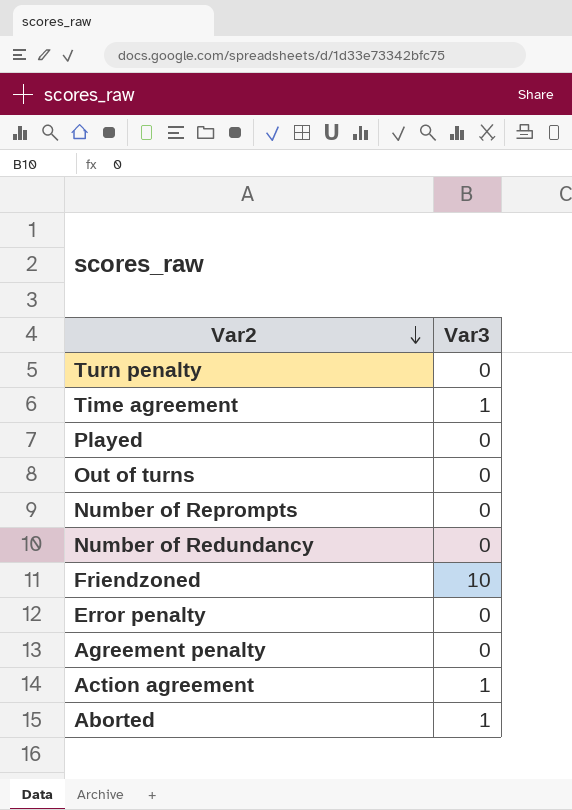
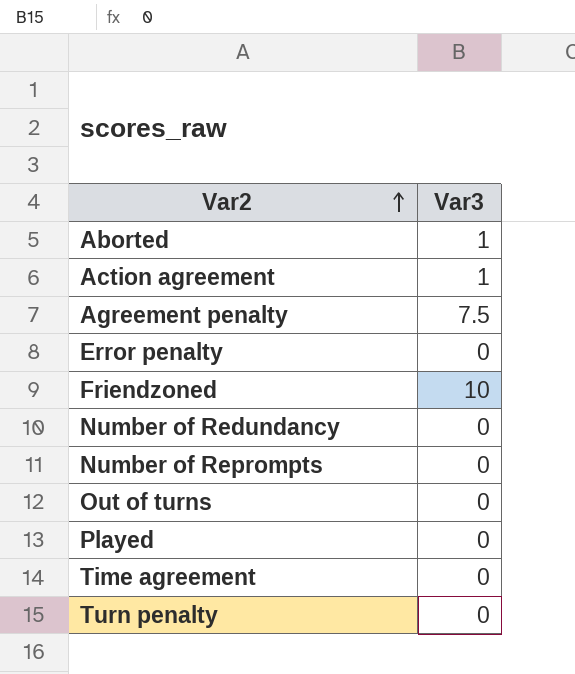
row order: Var2 descending -> Var2 ascending
Agreement penalty | Var3: 0 -> 7.5
Time agreement | Var3: 1 -> 0

